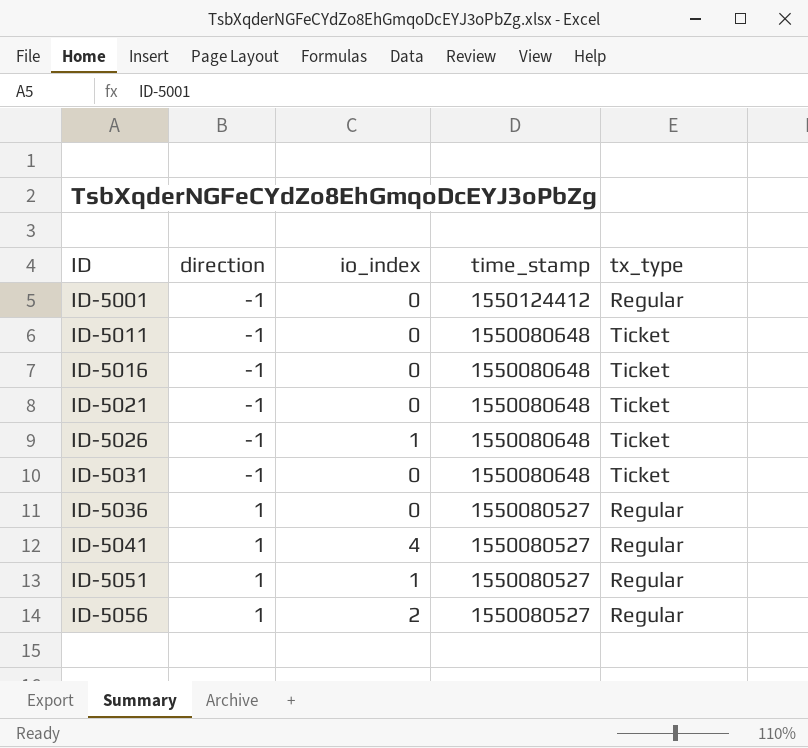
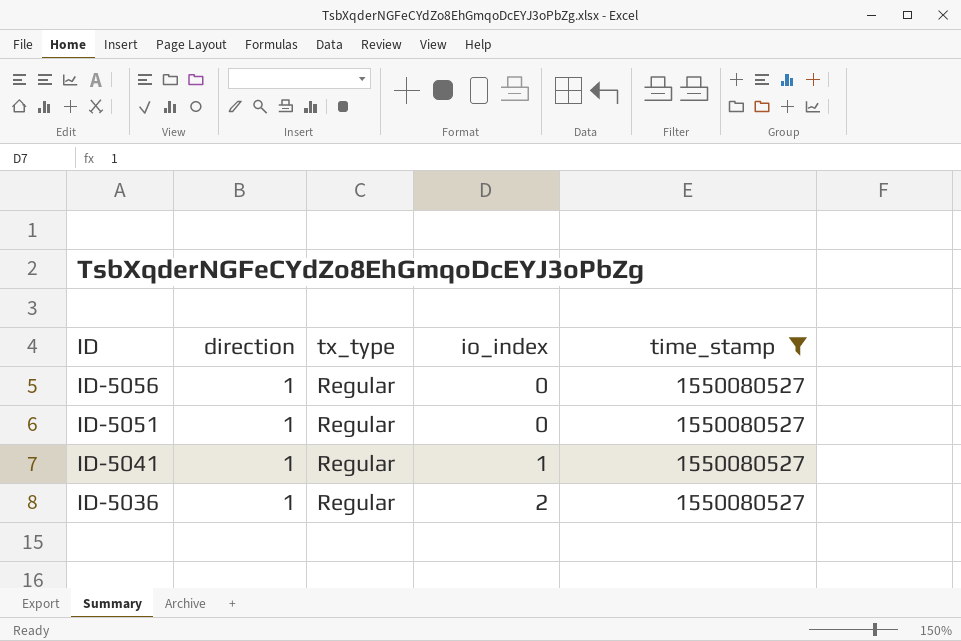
filter: none -> time_stamp = 1550080527
row order: ID ascending -> ID descending
column tx_type | position: 5 -> 3
ID-5056 | io_index: 2 -> 0
ID-5051 | io_index: 1 -> 0
ID-5041 | io_index: 4 -> 1
ID-5036 | io_index: 0 -> 2

